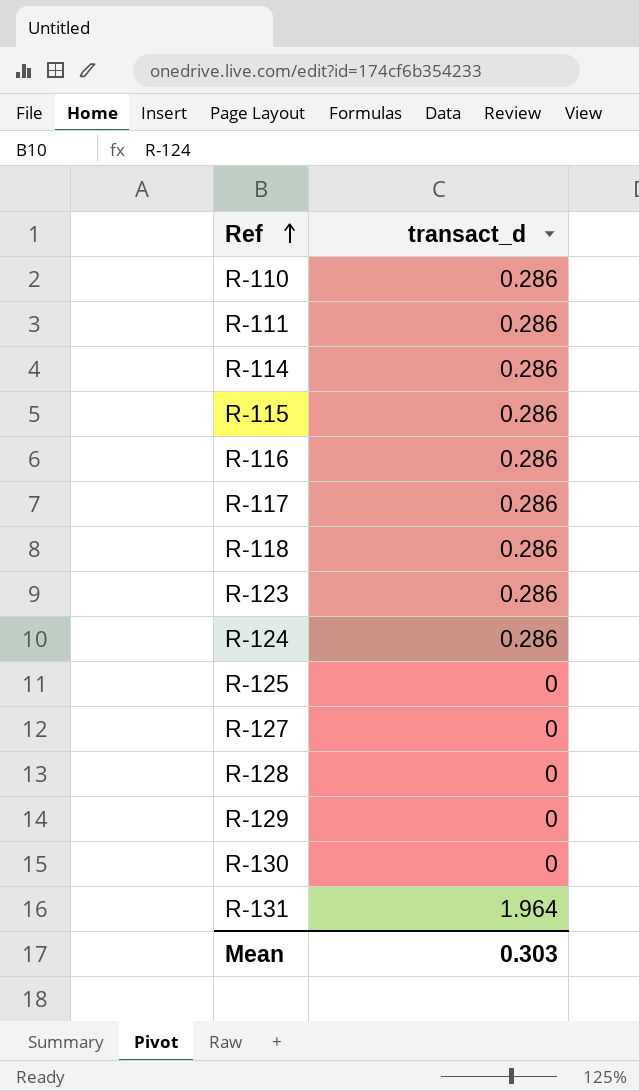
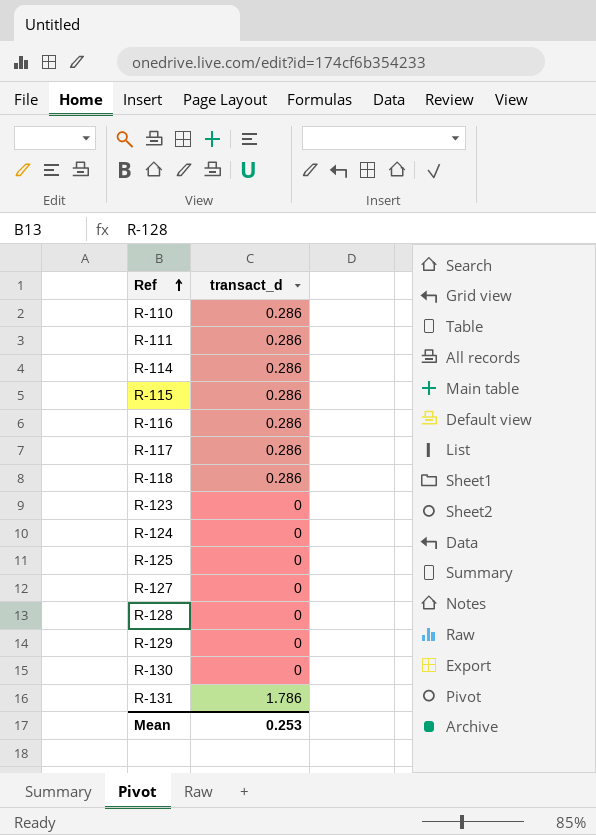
R-123 | transact_d: 0.286 -> 0
R-124 | transact_d: 0.286 -> 0
R-131 | transact_d: 1.964 -> 1.786
Mean | transact_d: 0.303 -> 0.253

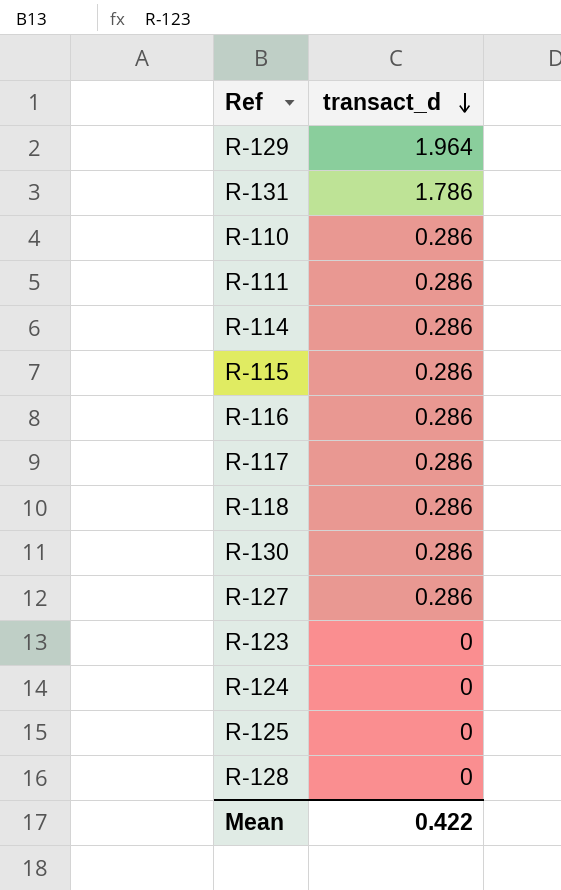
row order: Ref ascending -> transact_d descending
R-129 | transact_d: 0 -> 1.964
R-130 | transact_d: 0 -> 0.286
R-127 | transact_d: 0 -> 0.286
Mean | transact_d: 0.253 -> 0.422

